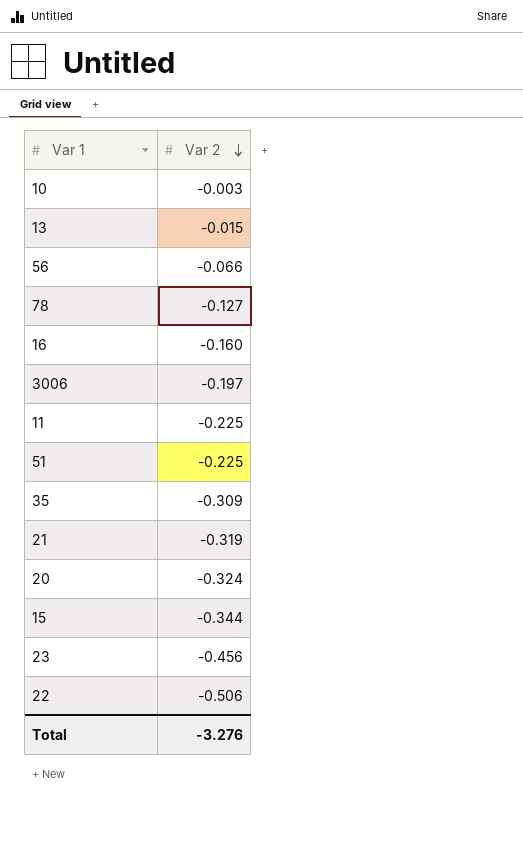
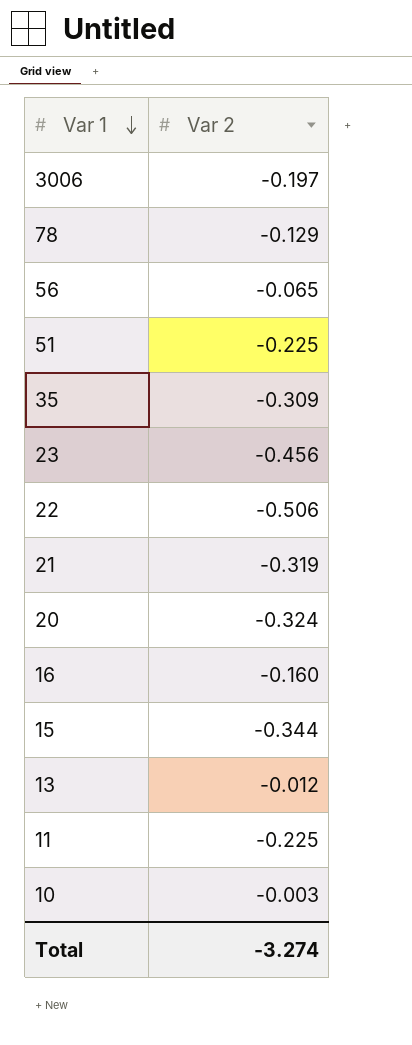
row order: Var 2 descending -> Var 1 descending
78 | Var 2: -0.127 -> -0.129
56 | Var 2: -0.066 -> -0.065
13 | Var 2: -0.015 -> -0.012
Total | Var 2: -3.276 -> -3.274

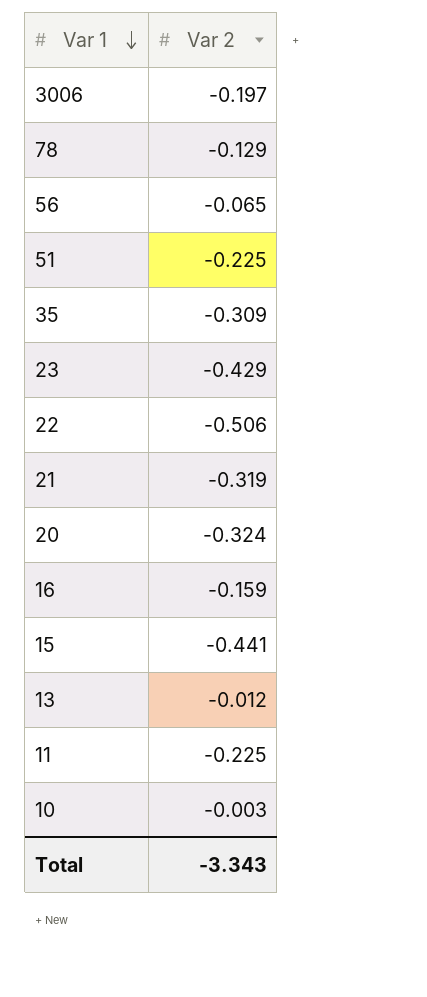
23 | Var 2: -0.456 -> -0.429
16 | Var 2: -0.160 -> -0.159
15 | Var 2: -0.344 -> -0.441
Total | Var 2: -3.274 -> -3.343

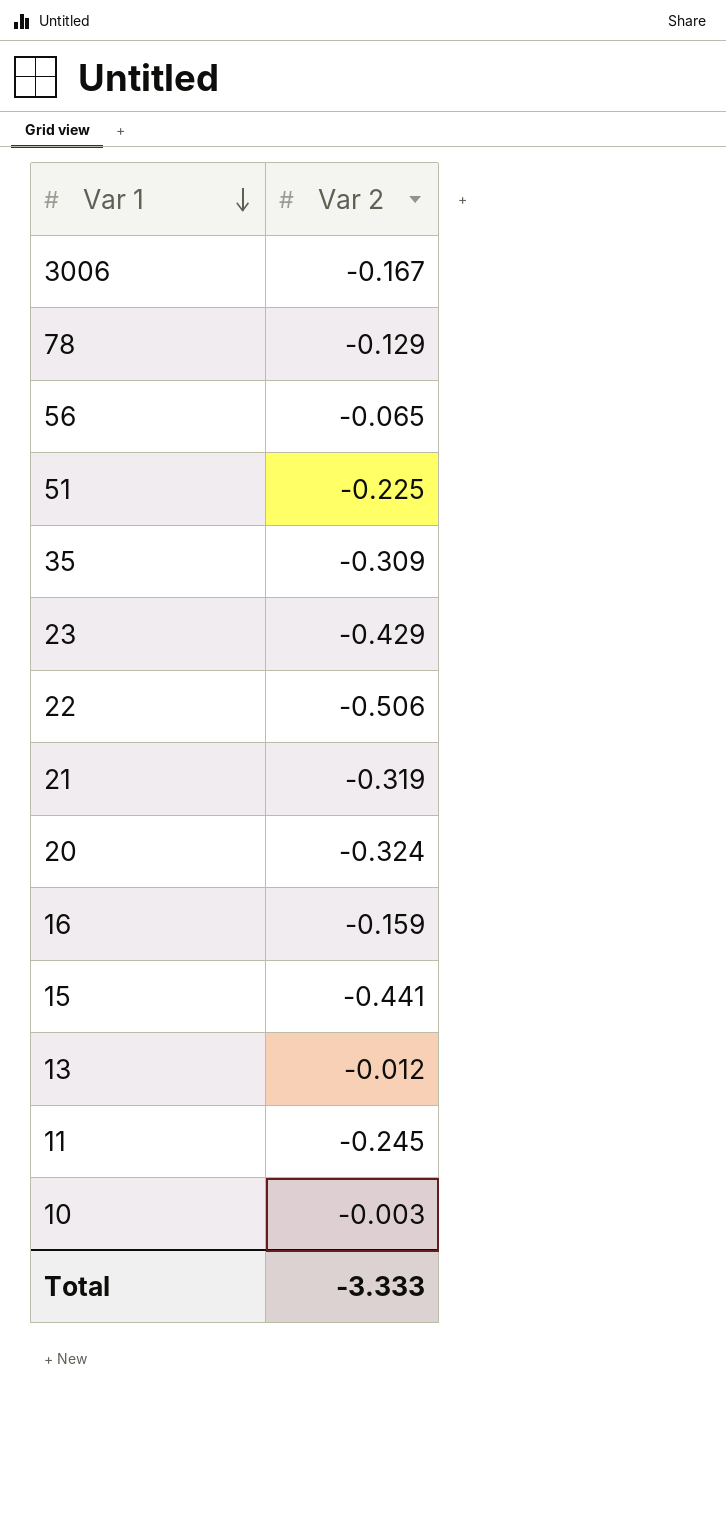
3006 | Var 2: -0.197 -> -0.167
11 | Var 2: -0.225 -> -0.245
Total | Var 2: -3.343 -> -3.333

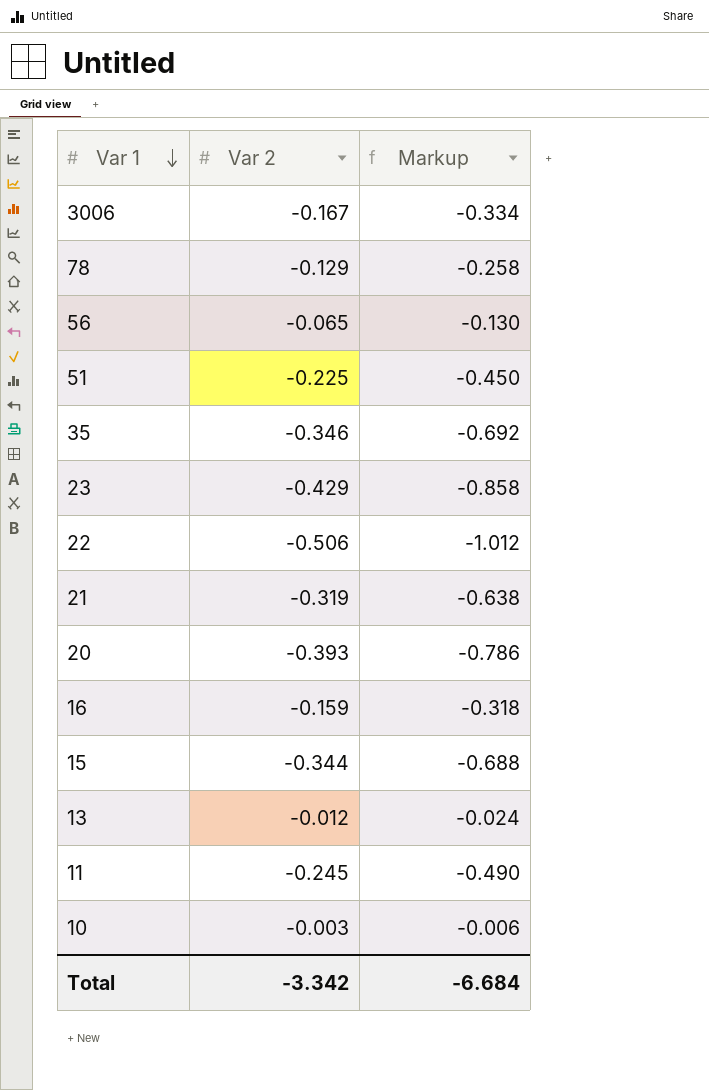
column Markup | formula: none -> [Var 2] * 2
35 | Var 2: -0.309 -> -0.346
20 | Var 2: -0.324 -> -0.393
15 | Var 2: -0.441 -> -0.344
Total | Var 2: -3.333 -> -3.342

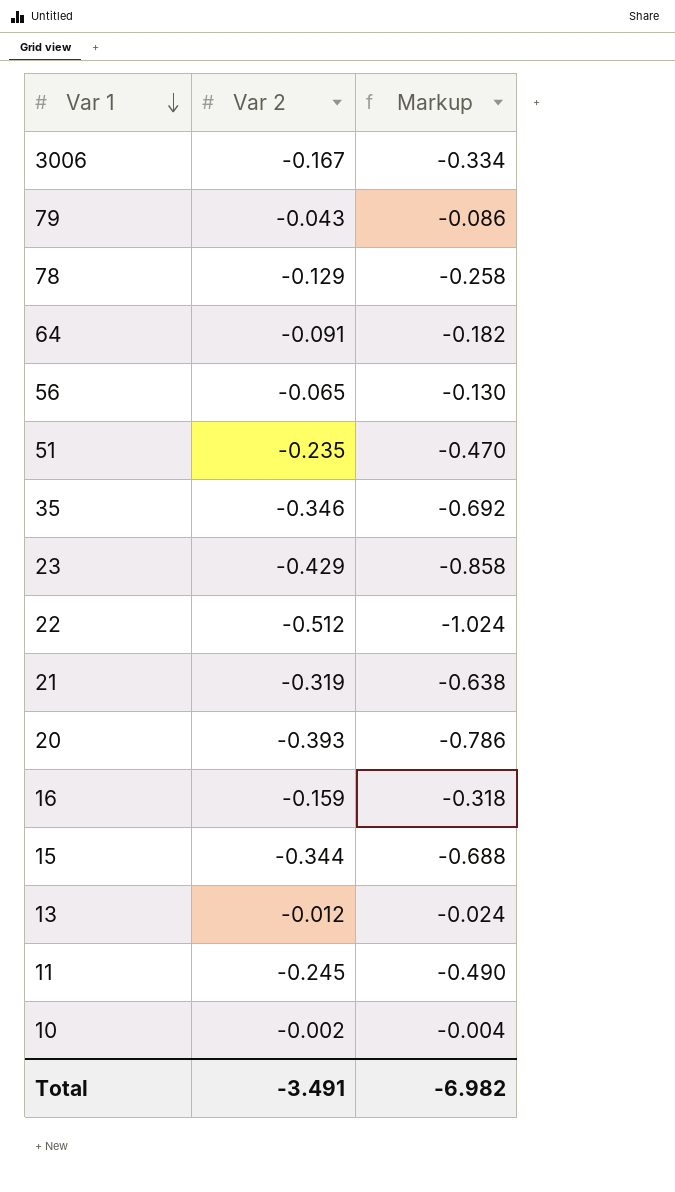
row 79: none -> -0.043 | -0.086
row 64: none -> -0.091 | -0.182
51 | Var 2: -0.225 -> -0.235
51 | Markup: -0.450 -> -0.470
22 | Var 2: -0.506 -> -0.512
22 | Markup: -1.012 -> -1.024
10 | Var 2: -0.003 -> -0.002
10 | Markup: -0.006 -> -0.004
Total | Var 2: -3.342 -> -3.491
Total | Markup: -6.684 -> -6.982

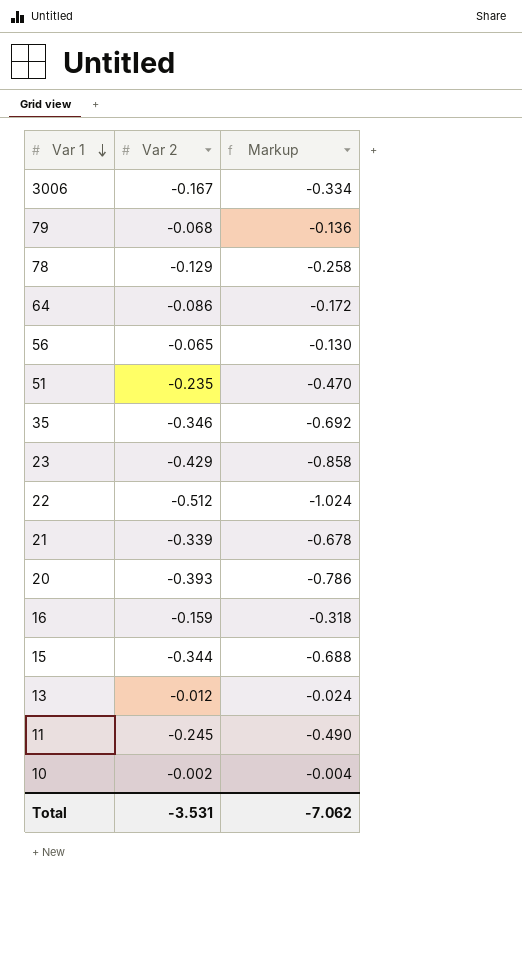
79 | Var 2: -0.043 -> -0.068
79 | Markup: -0.086 -> -0.136
64 | Var 2: -0.091 -> -0.086
64 | Markup: -0.182 -> -0.172
21 | Var 2: -0.319 -> -0.339
21 | Markup: -0.638 -> -0.678
Total | Var 2: -3.491 -> -3.531
Total | Markup: -6.982 -> -7.062

